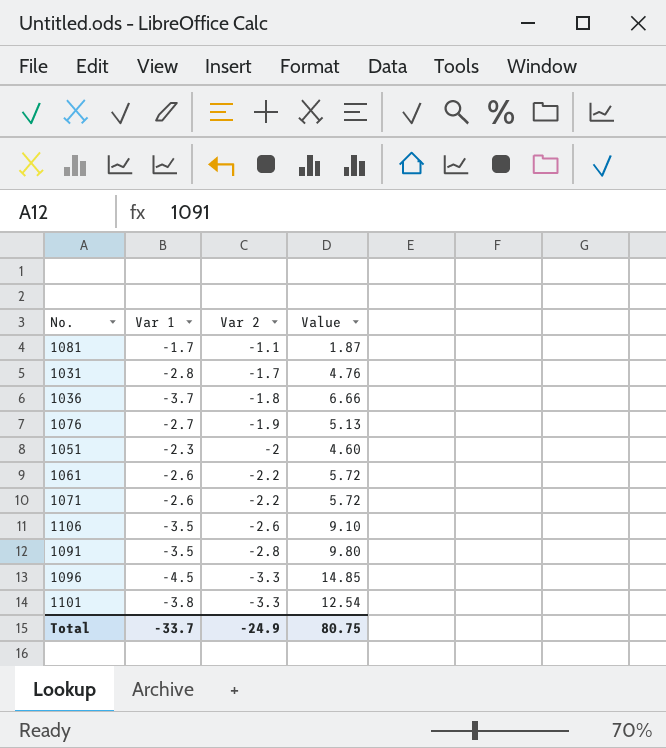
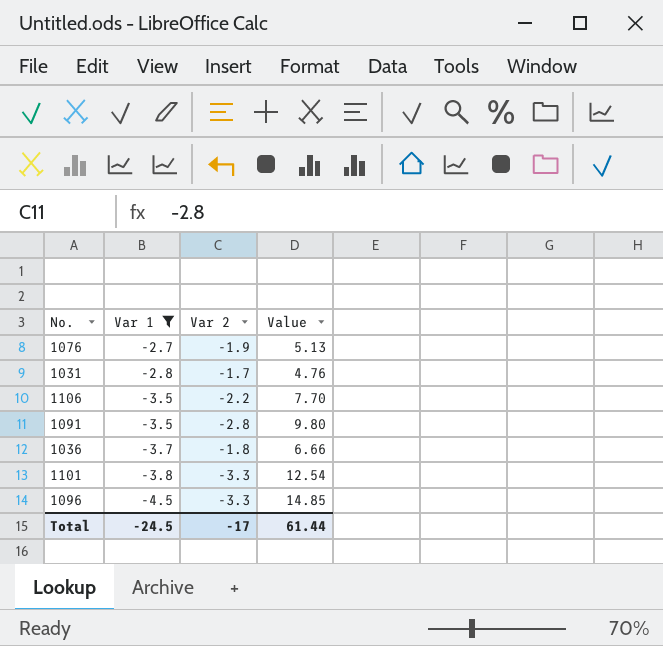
filter: none -> Var 1 <= -2.7
row order: Var 2 descending -> Var 1 descending
1106 | Var 2: -2.6 -> -2.2
1106 | Value: 9.10 -> 7.70
Total | Var 1: -33.7 -> -24.5
Total | Var 2: -24.9 -> -17
Total | Value: 80.75 -> 61.44

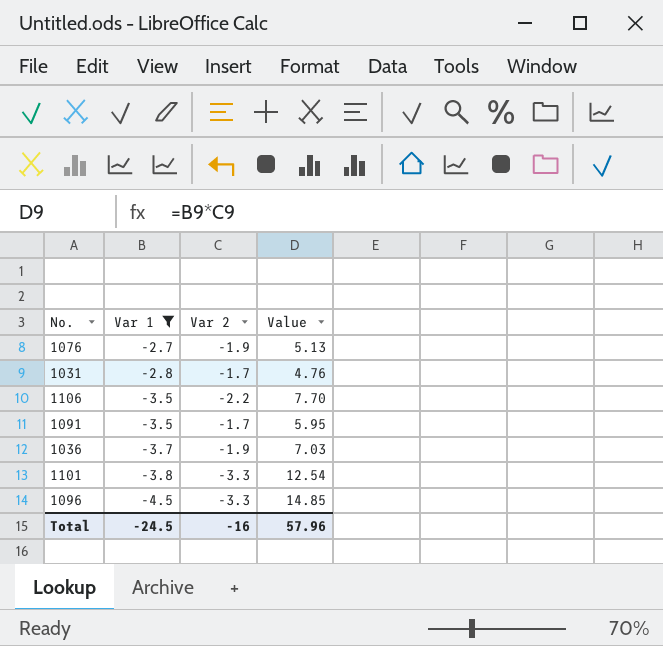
1091 | Var 2: -2.8 -> -1.7
1091 | Value: 9.80 -> 5.95
1036 | Var 2: -1.8 -> -1.9
1036 | Value: 6.66 -> 7.03
Total | Var 2: -17 -> -16
Total | Value: 61.44 -> 57.96

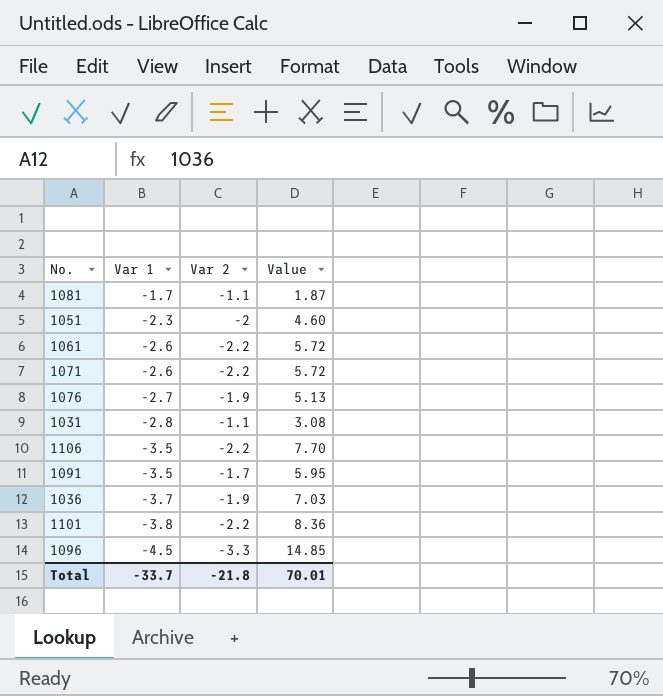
filter: Var 1 <= -2.7 -> none
1031 | Var 2: -1.7 -> -1.1
1031 | Value: 4.76 -> 3.08
1101 | Var 2: -3.3 -> -2.2
1101 | Value: 12.54 -> 8.36
Total | Var 1: -24.5 -> -33.7
Total | Var 2: -16 -> -21.8
Total | Value: 57.96 -> 70.01

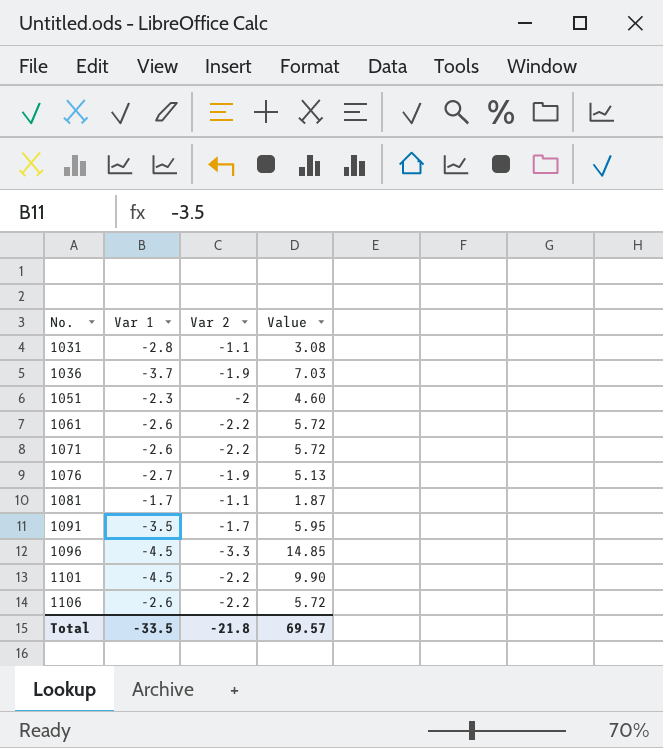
row order: Var 1 descending -> No. ascending
1101 | Var 1: -3.8 -> -4.5
1101 | Value: 8.36 -> 9.90
1106 | Var 1: -3.5 -> -2.6
1106 | Value: 7.70 -> 5.72
Total | Var 1: -33.7 -> -33.5
Total | Value: 70.01 -> 69.57

